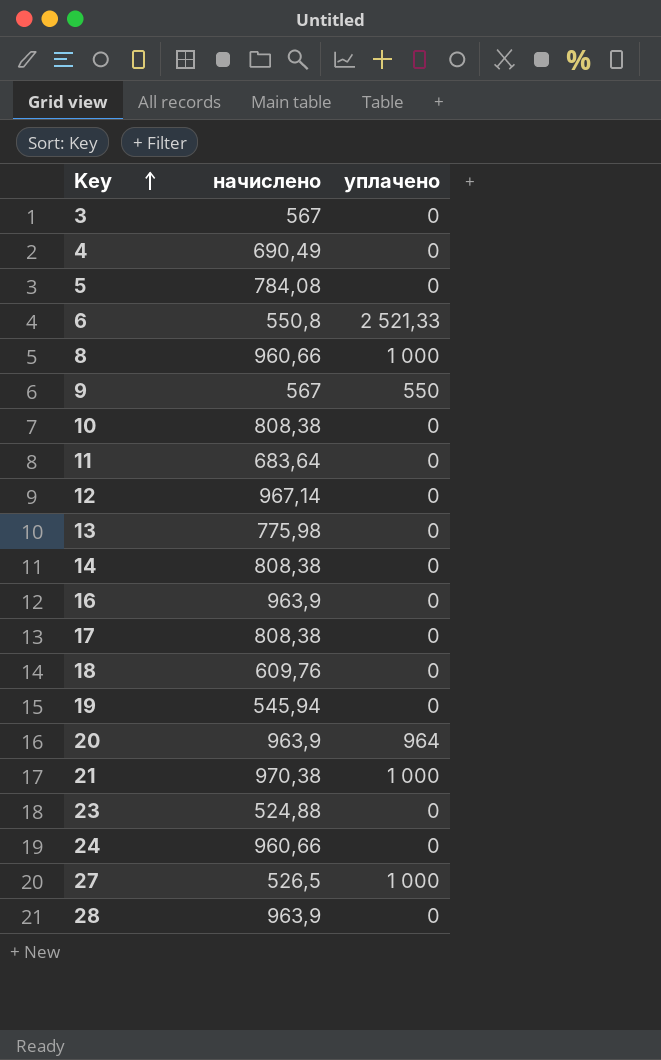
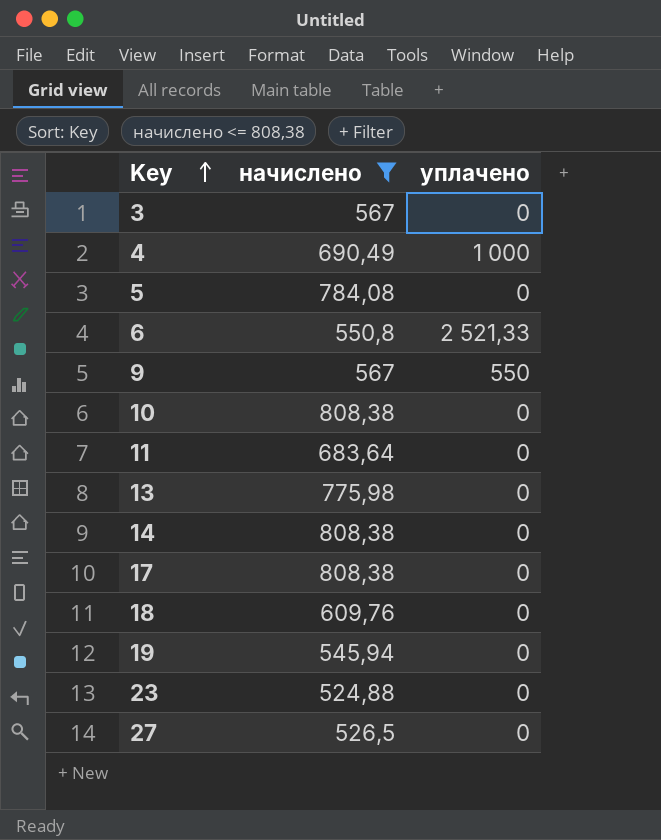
filter: none -> начислено <= 808,38
4 | уплачено: 0 -> 1 000
27 | уплачено: 1 000 -> 0

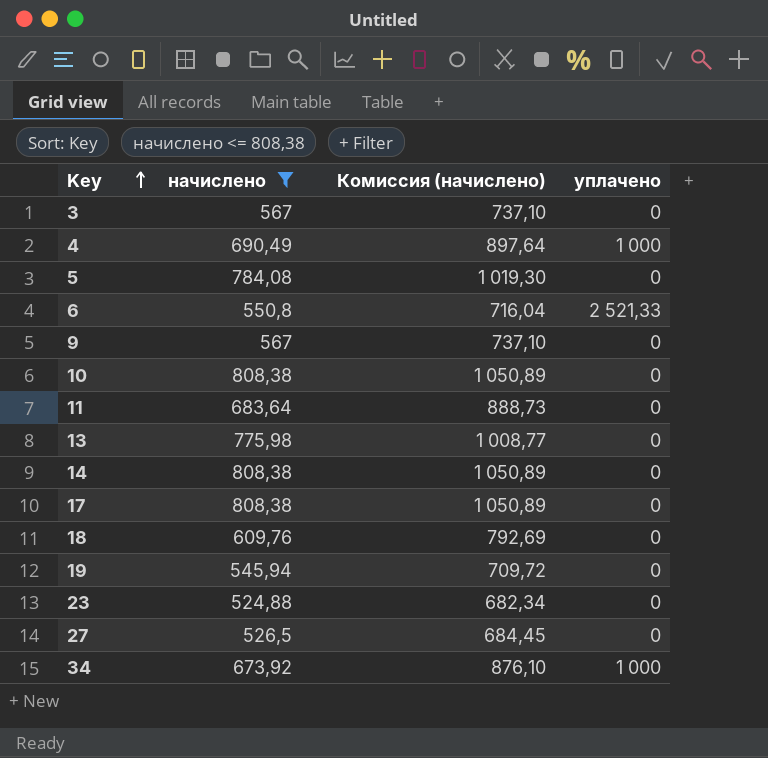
column Комиссия (начислено) | formula: none -> [начислено] * 1,3
9 | уплачено: 550 -> 0
row 34: none -> 673,92 | 876,10 | 1 000

